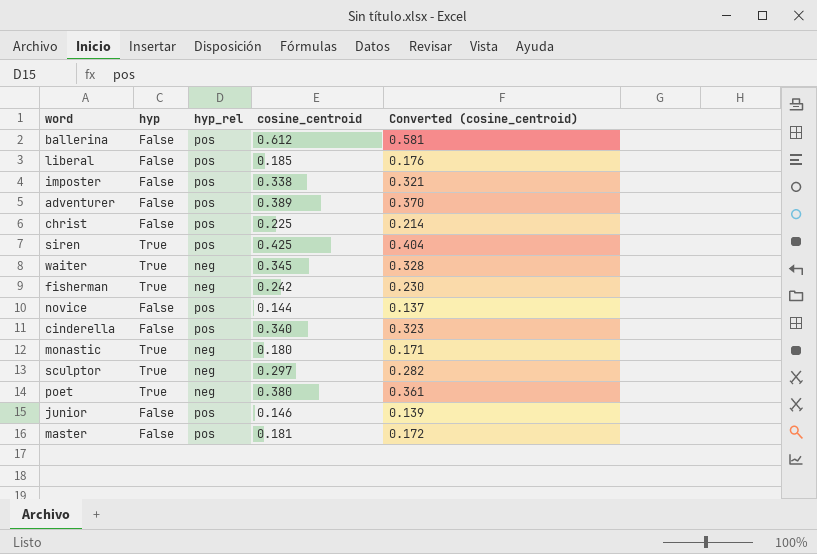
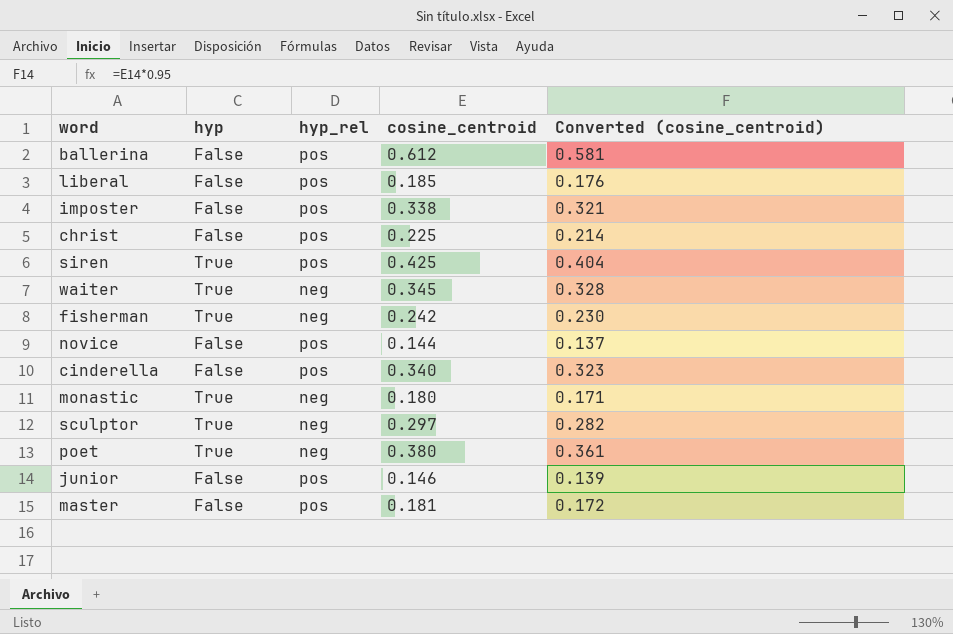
row adventurer: False | pos | 0.389 | 0.370 -> none

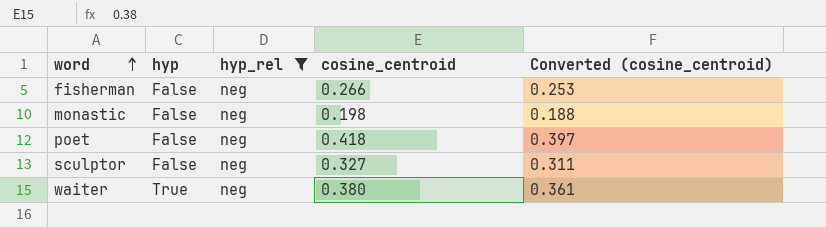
filter: none -> hyp_rel = neg
row order: none -> word ascending
fisherman | hyp: True -> False
fisherman | cosine_centroid: 0.242 -> 0.266
fisherman | Converted (cosine_centroid): 0.230 -> 0.253
monastic | hyp: True -> False
monastic | cosine_centroid: 0.180 -> 0.198
monastic | Converted (cosine_centroid): 0.171 -> 0.188
poet | hyp: True -> False
poet | cosine_centroid: 0.380 -> 0.418
poet | Converted (cosine_centroid): 0.361 -> 0.397
sculptor | hyp: True -> False
sculptor | cosine_centroid: 0.297 -> 0.327
sculptor | Converted (cosine_centroid): 0.282 -> 0.311
waiter | cosine_centroid: 0.345 -> 0.380
waiter | Converted (cosine_centroid): 0.328 -> 0.361

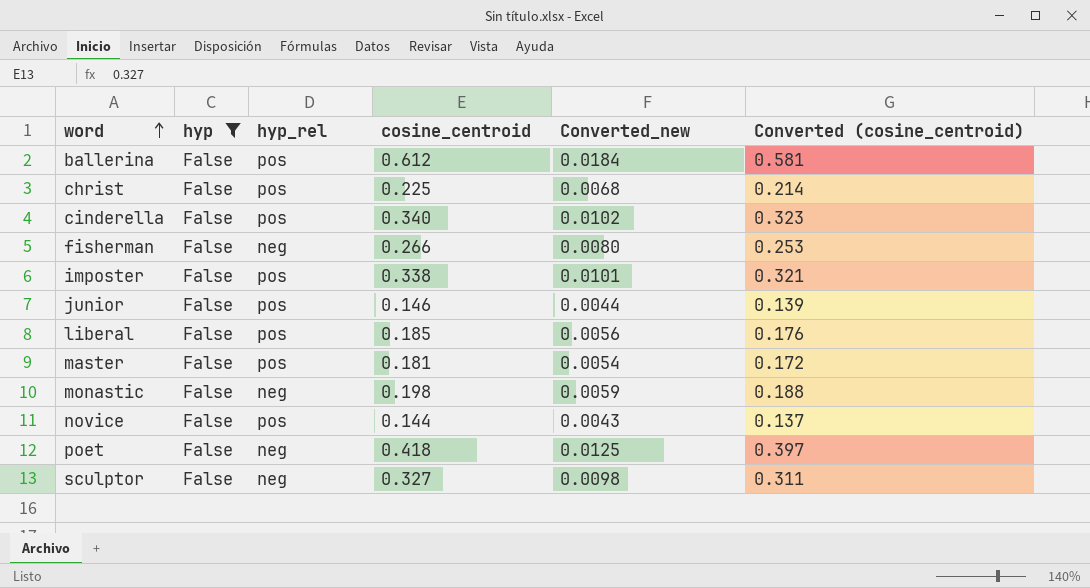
filter: hyp_rel = neg -> hyp = False
column Converted_new | formula: none -> [cosine_centroid] * 0.03

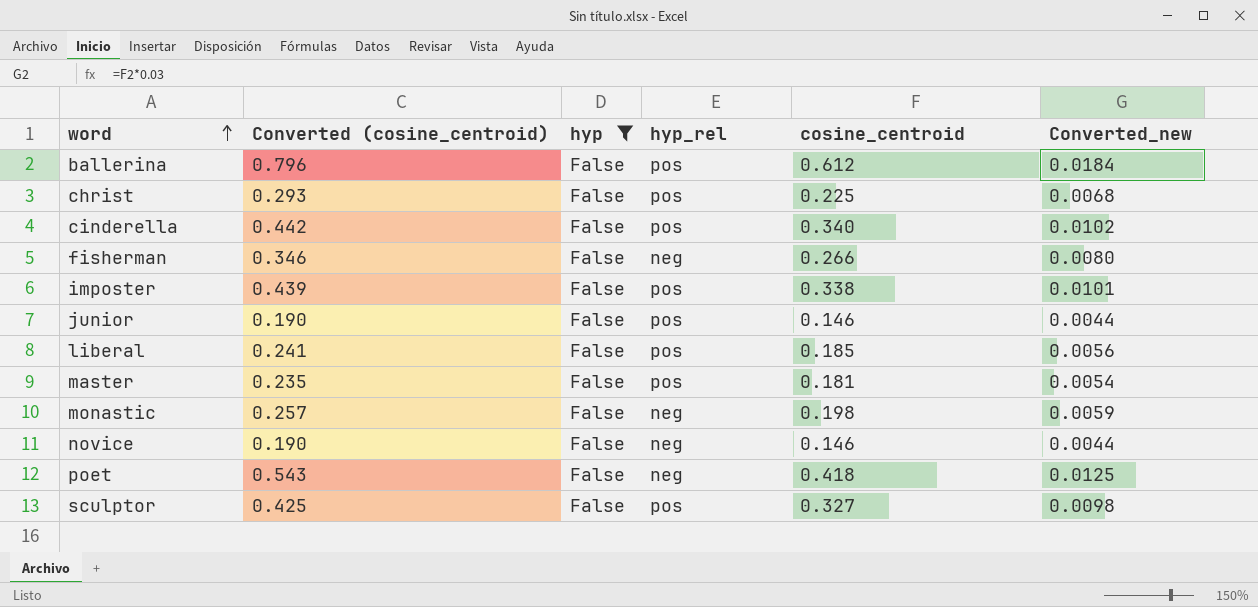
column Converted (cosine_centroid) | formula: [cosine_centroid] * 0.95 -> [cosine_centroid] * 1.3
column Converted (cosine_centroid) | position: 6 -> 2
novice | hyp_rel: pos -> neg
novice | cosine_centroid: 0.144 -> 0.146
novice | Converted_new: 0.0043 -> 0.0044
sculptor | hyp_rel: neg -> pos

